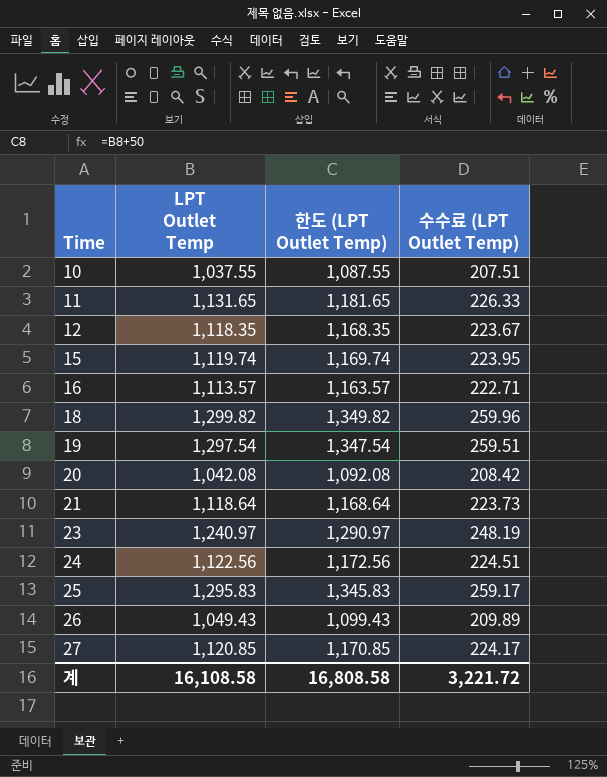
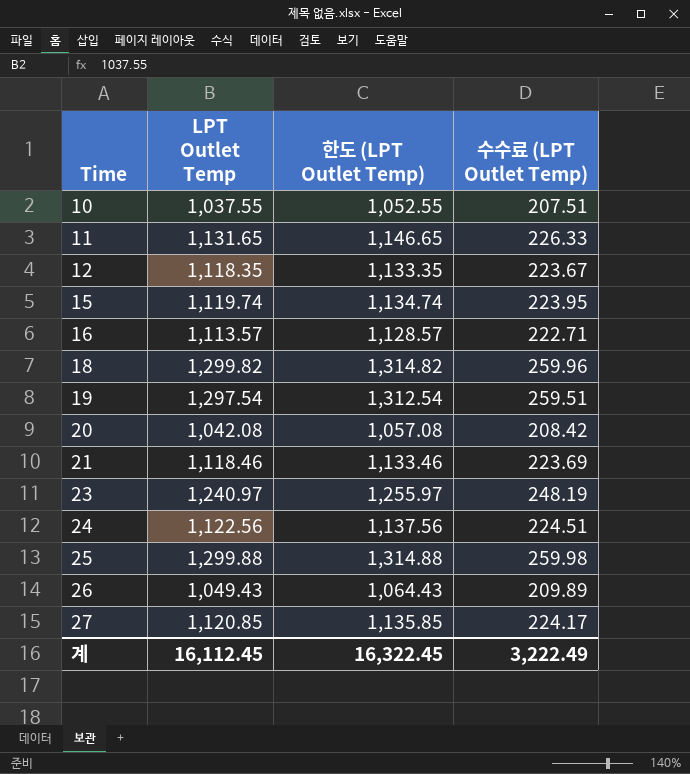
column 한도 (LPT Outlet Temp) | formula: [LPT Outlet Temp] + 50 -> [LPT Outlet Temp] + 15
21 | LPT Outlet Temp: 1,118.64 -> 1,118.46
21 | 수수료 (LPT Outlet Temp): 223.73 -> 223.69
25 | LPT Outlet Temp: 1,295.83 -> 1,299.88
25 | 수수료 (LPT Outlet Temp): 259.17 -> 259.98
계 | LPT Outlet Temp: 16,108.58 -> 16,112.45
계 | 한도 (LPT Outlet Temp): 16,808.58 -> 16,322.45
계 | 수수료 (LPT Outlet Temp): 3,221.72 -> 3,222.49

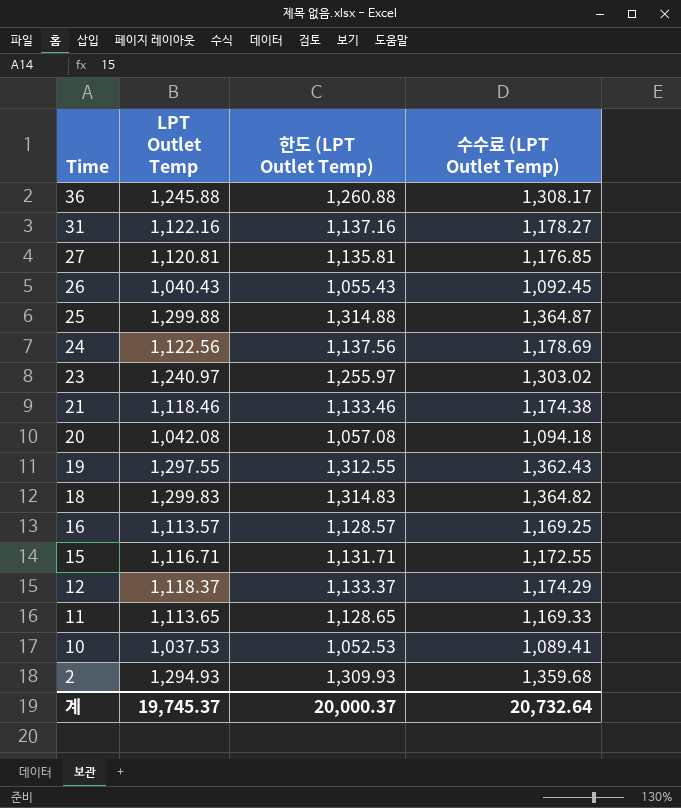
row order: Time ascending -> Time descending
column 수수료 (LPT Outlet Temp) | formula: [LPT Outlet Temp] * 0.2 -> [LPT Outlet Temp] * 1.05
row 36: none -> 1,245.88 | 1,260.88 | 1,308.17
row 31: none -> 1,122.16 | 1,137.16 | 1,178.27
27 | LPT Outlet Temp: 1,120.85 -> 1,120.81
27 | 한도 (LPT Outlet Temp): 1,135.85 -> 1,135.81
26 | LPT Outlet Temp: 1,049.43 -> 1,040.43
26 | 한도 (LPT Outlet Temp): 1,064.43 -> 1,055.43
19 | LPT Outlet Temp: 1,297.54 -> 1,297.55
19 | 한도 (LPT Outlet Temp): 1,312.54 -> 1,312.55
18 | LPT Outlet Temp: 1,299.82 -> 1,299.83
18 | 한도 (LPT Outlet Temp): 1,314.82 -> 1,314.83
15 | LPT Outlet Temp: 1,119.74 -> 1,116.71
15 | 한도 (LPT Outlet Temp): 1,134.74 -> 1,131.71
12 | LPT Outlet Temp: 1,118.35 -> 1,118.37
12 | 한도 (LPT Outlet Temp): 1,133.35 -> 1,133.37
11 | LPT Outlet Temp: 1,131.65 -> 1,113.65
11 | 한도 (LPT Outlet Temp): 1,146.65 -> 1,128.65
10 | LPT Outlet Temp: 1,037.55 -> 1,037.53
10 | 한도 (LPT Outlet Temp): 1,052.55 -> 1,052.53
row 2: none -> 1,294.93 | 1,309.93 | 1,359.68
계 | LPT Outlet Temp: 16,112.45 -> 19,745.37
계 | 한도 (LPT Outlet Temp): 16,322.45 -> 20,000.37
계 | 수수료 (LPT Outlet Temp): 3,222.49 -> 20,732.64

